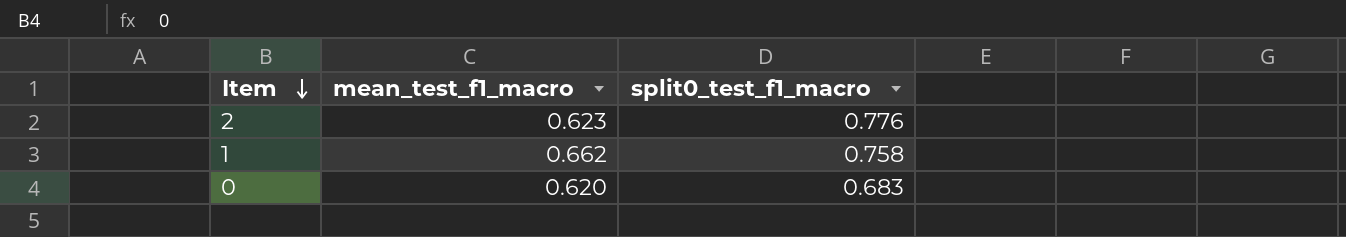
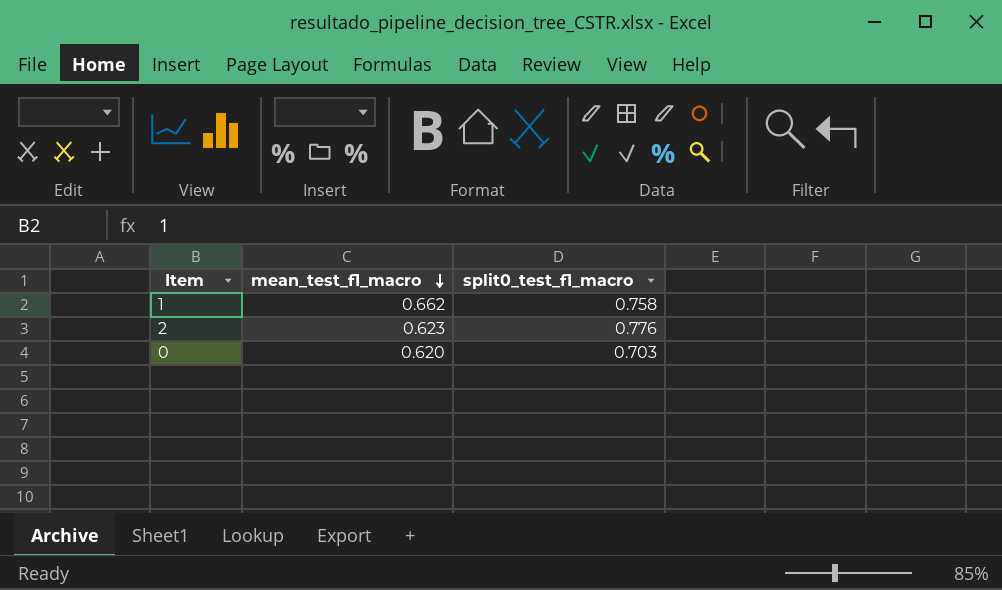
row order: Item descending -> mean_test_f1_macro descending
0 | split0_test_f1_macro: 0.683 -> 0.703

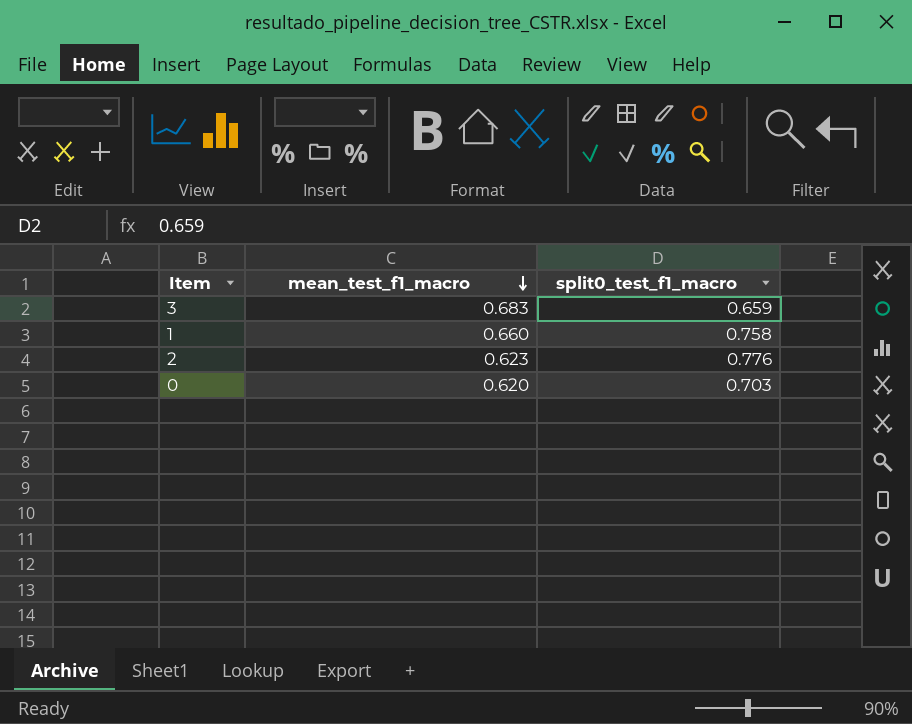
row 3: none -> 0.683 | 0.659
1 | mean_test_f1_macro: 0.662 -> 0.660

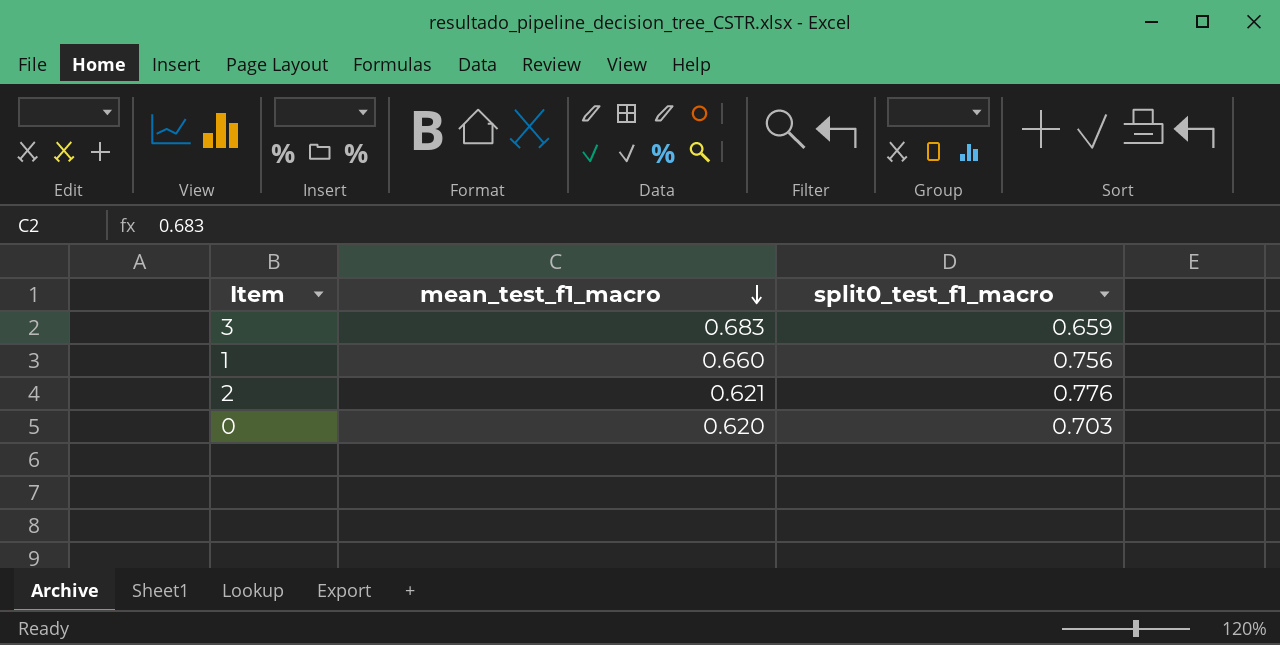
1 | split0_test_f1_macro: 0.758 -> 0.756
2 | mean_test_f1_macro: 0.623 -> 0.621

